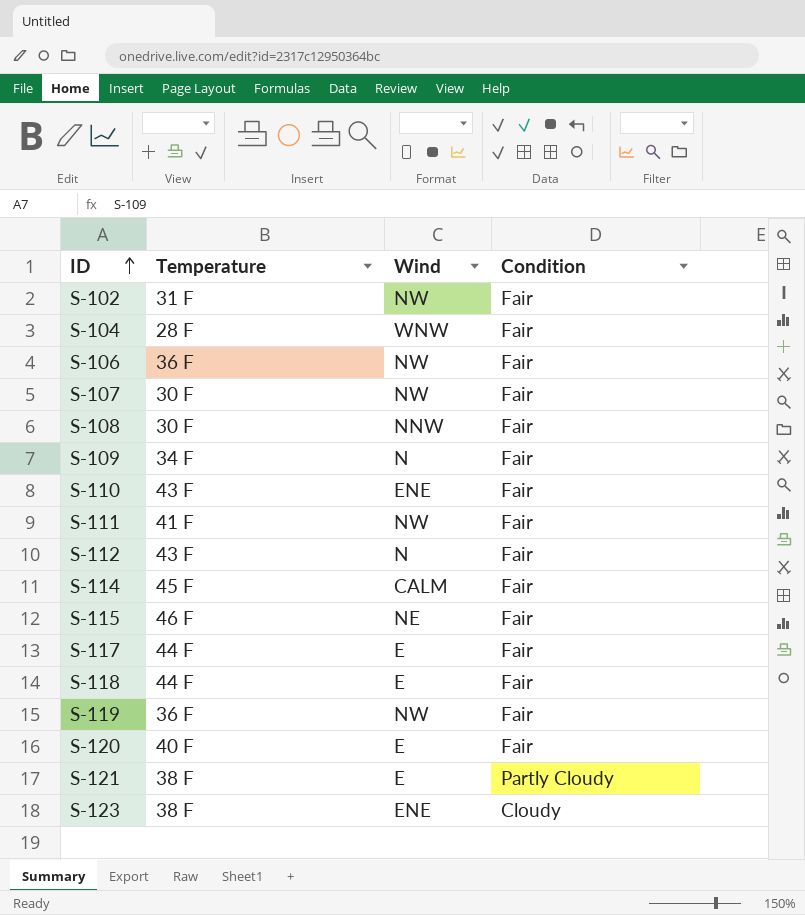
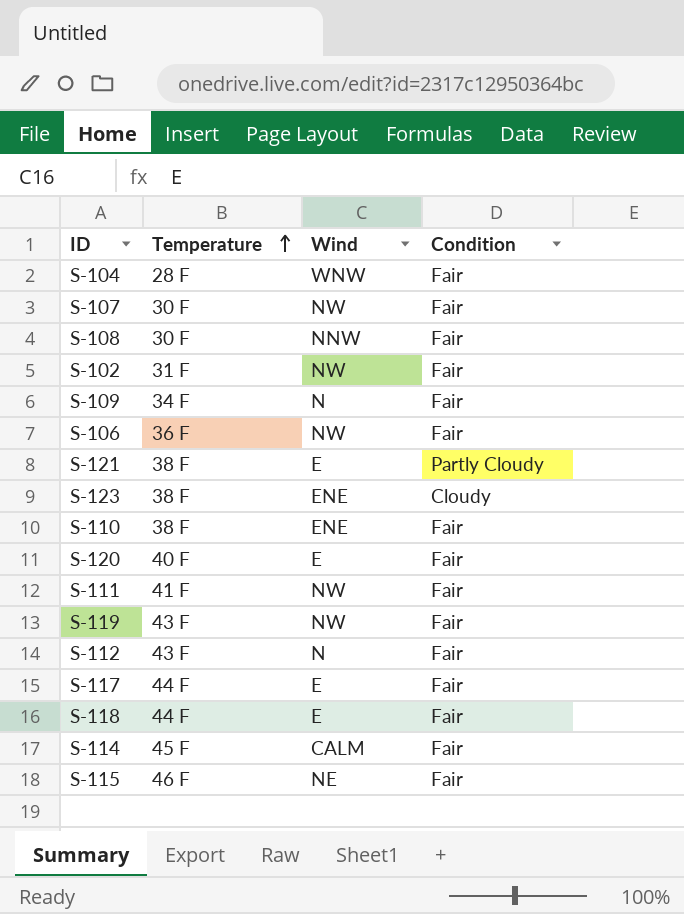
row order: ID ascending -> Temperature ascending
S-110 | Temperature: 43 F -> 38 F
S-119 | Temperature: 36 F -> 43 F

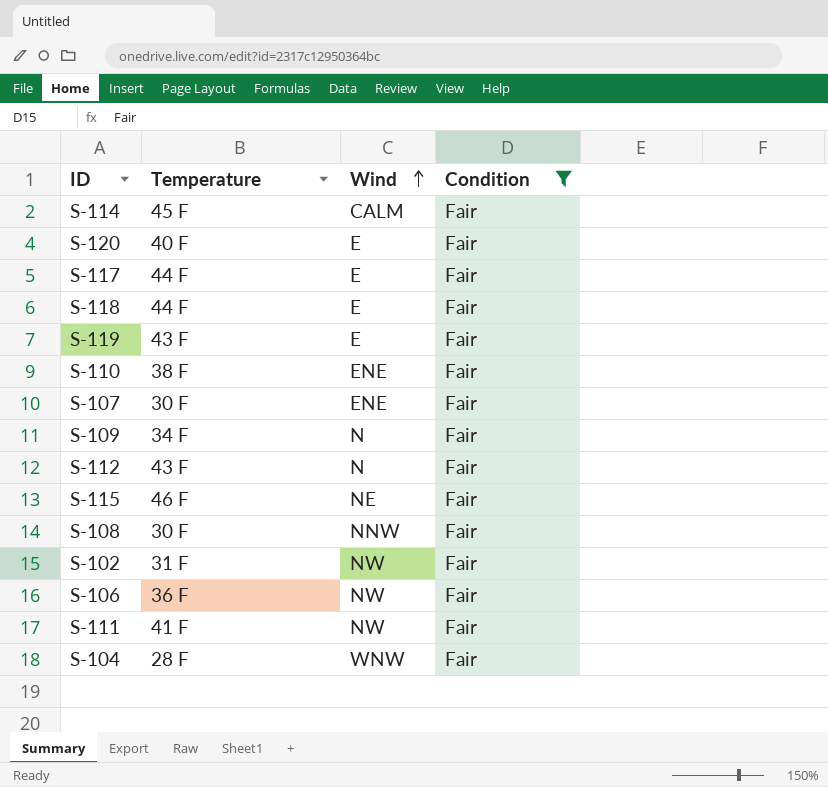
filter: none -> Condition = Fair
row order: Temperature ascending -> Wind ascending
S-119 | Wind: NW -> E
S-107 | Wind: NW -> ENE

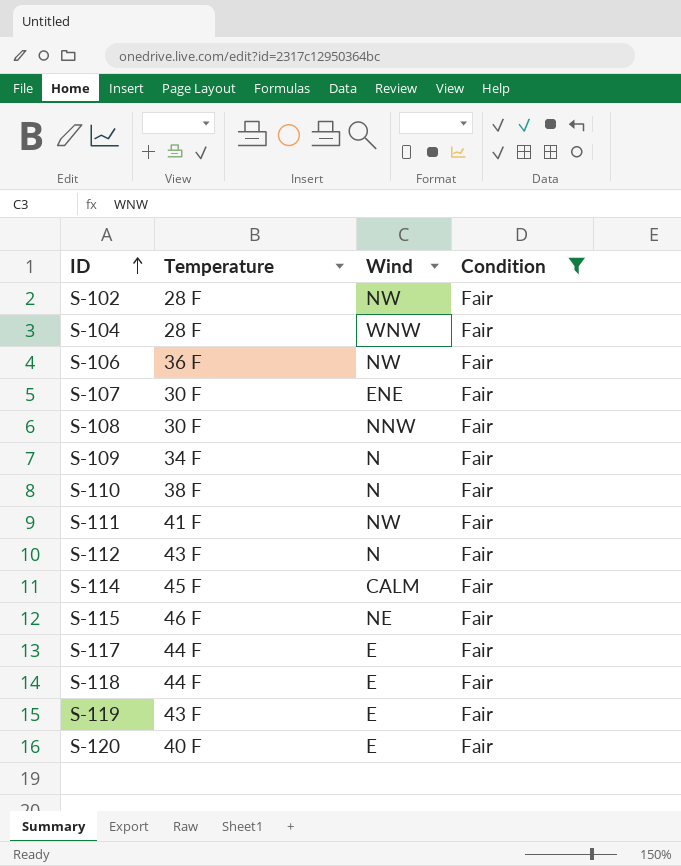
row order: Wind ascending -> ID ascending
S-102 | Temperature: 31 F -> 28 F
S-110 | Wind: ENE -> N

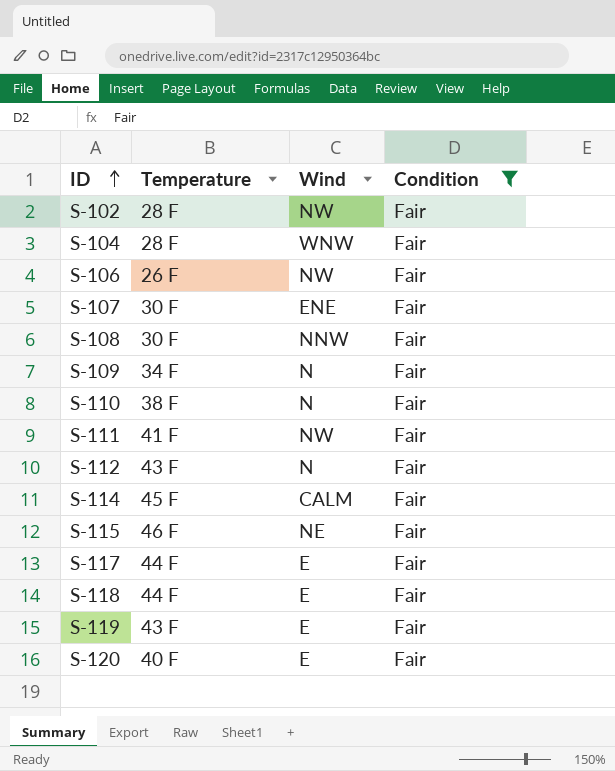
S-106 | Temperature: 36 F -> 26 F

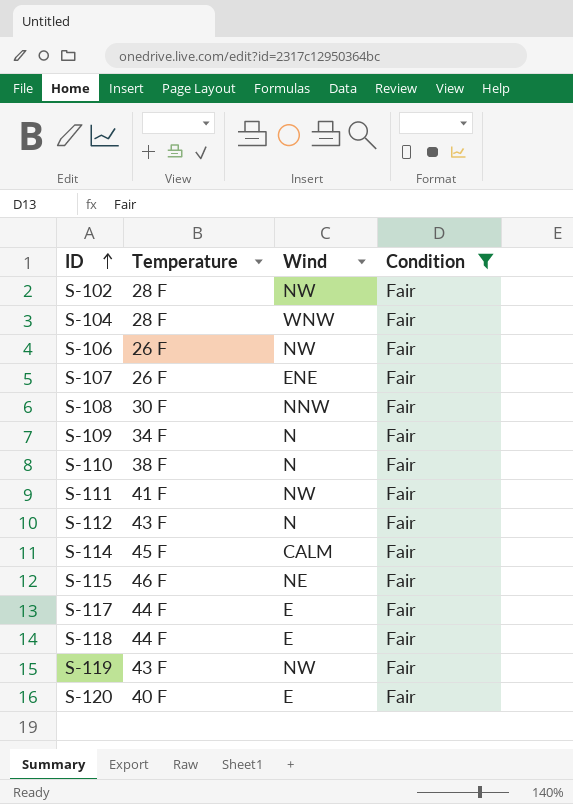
S-107 | Temperature: 30 F -> 26 F
S-119 | Wind: E -> NW

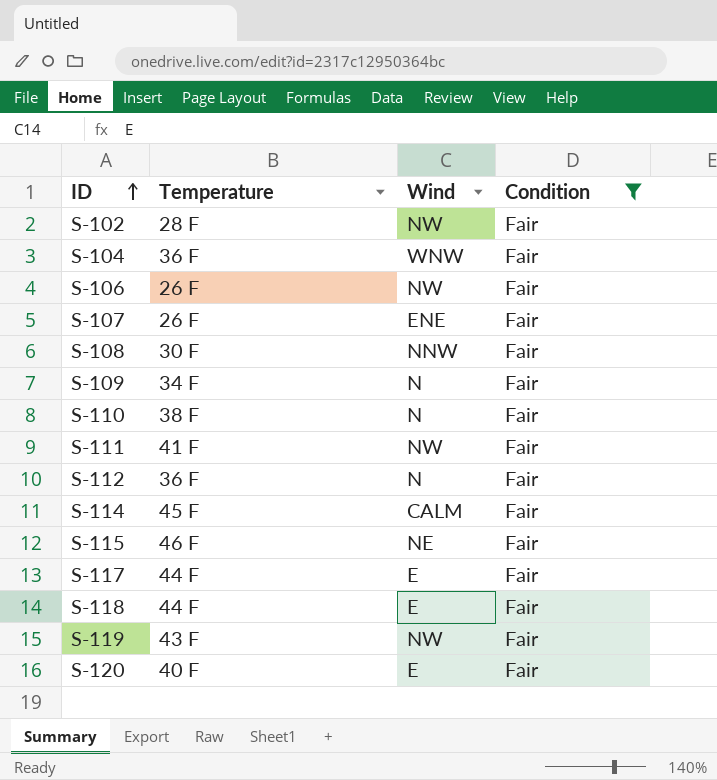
S-104 | Temperature: 28 F -> 36 F
S-112 | Temperature: 43 F -> 36 F

